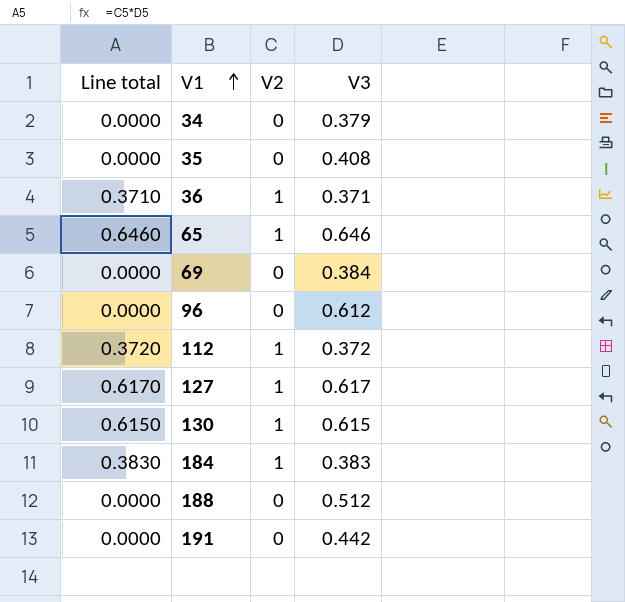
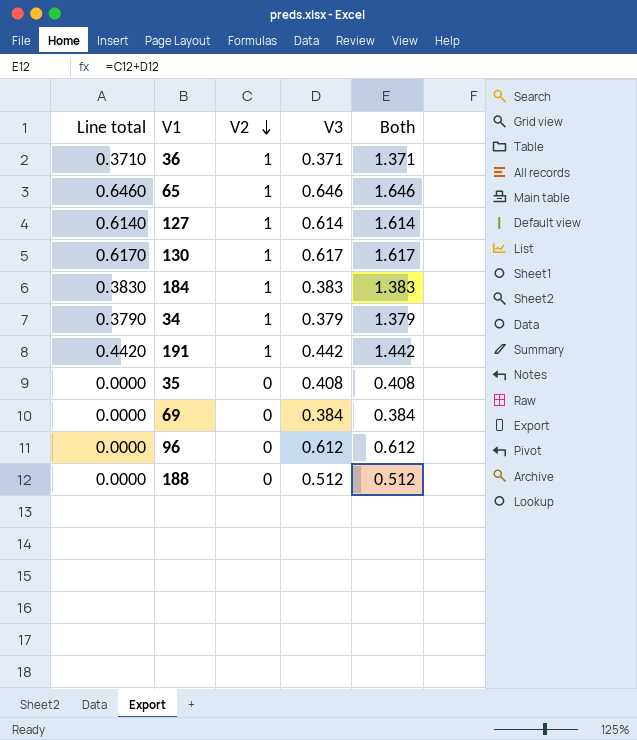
row order: V1 ascending -> V2 descending
column Both | formula: none -> [V2] + [V3]
row 112: 0.3720 | 1 | 0.372 -> none
127 | Line total: 0.6170 -> 0.6140
127 | V3: 0.617 -> 0.614
130 | Line total: 0.6150 -> 0.6170
130 | V3: 0.615 -> 0.617
34 | Line total: 0.0000 -> 0.3790
34 | V2: 0 -> 1
191 | Line total: 0.0000 -> 0.4420
191 | V2: 0 -> 1

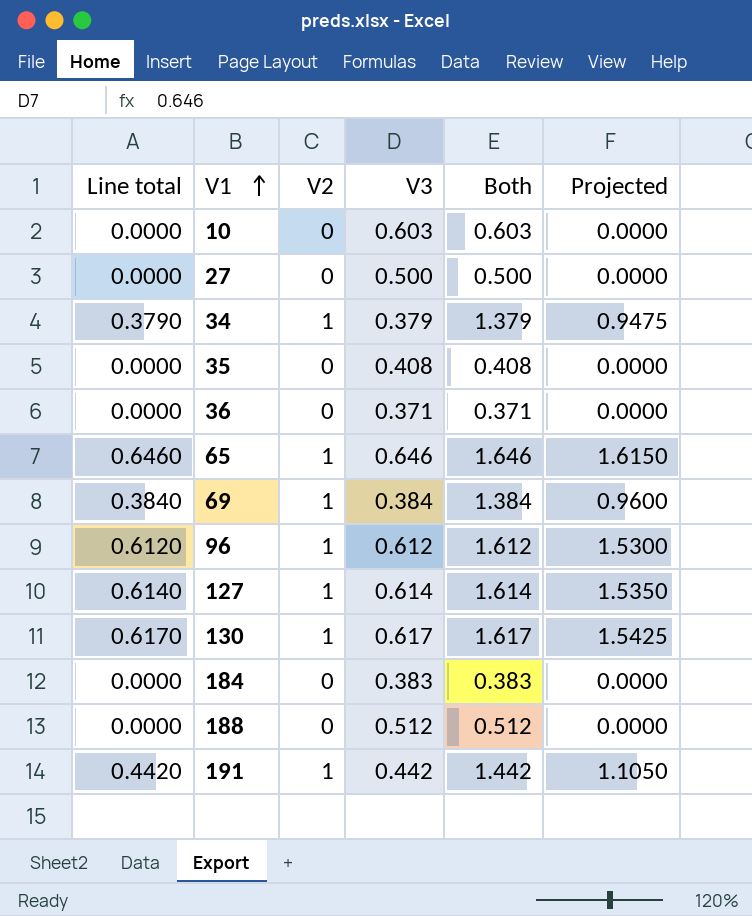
row order: V2 descending -> V1 ascending
column Projected | formula: none -> [Line total] * 2.5
row 10: none -> 0.0000 | 0 | 0.603 | 0.603 | 0.0000
row 27: none -> 0.0000 | 0 | 0.500 | 0.500 | 0.0000
36 | Line total: 0.3710 -> 0.0000
36 | V2: 1 -> 0
36 | Both: 1.371 -> 0.371
69 | Line total: 0.0000 -> 0.3840
69 | V2: 0 -> 1
69 | Both: 0.384 -> 1.384
96 | Line total: 0.0000 -> 0.6120
96 | V2: 0 -> 1
96 | Both: 0.612 -> 1.612
184 | Line total: 0.3830 -> 0.0000
184 | V2: 1 -> 0
184 | Both: 1.383 -> 0.383

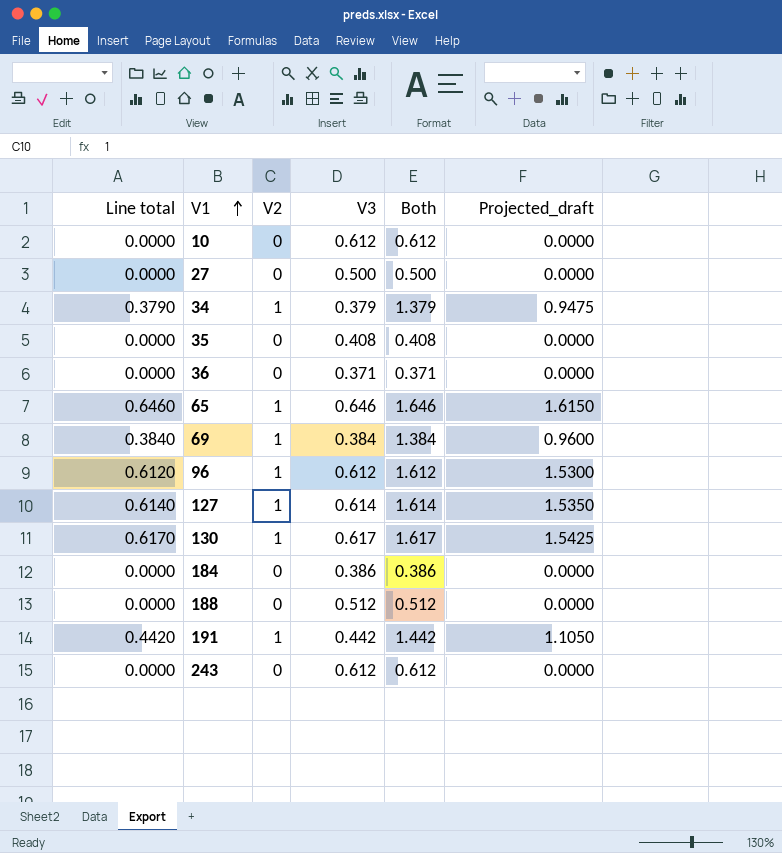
column name: Projected -> Projected_draft
10 | V3: 0.603 -> 0.612
10 | Both: 0.603 -> 0.612
184 | V3: 0.383 -> 0.386
184 | Both: 0.383 -> 0.386
row 243: none -> 0.0000 | 0 | 0.612 | 0.612 | 0.0000

